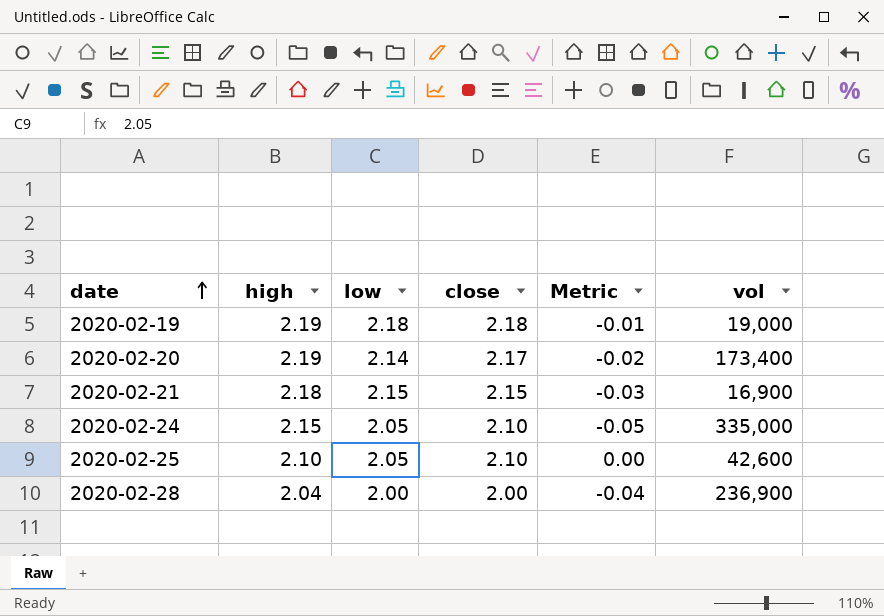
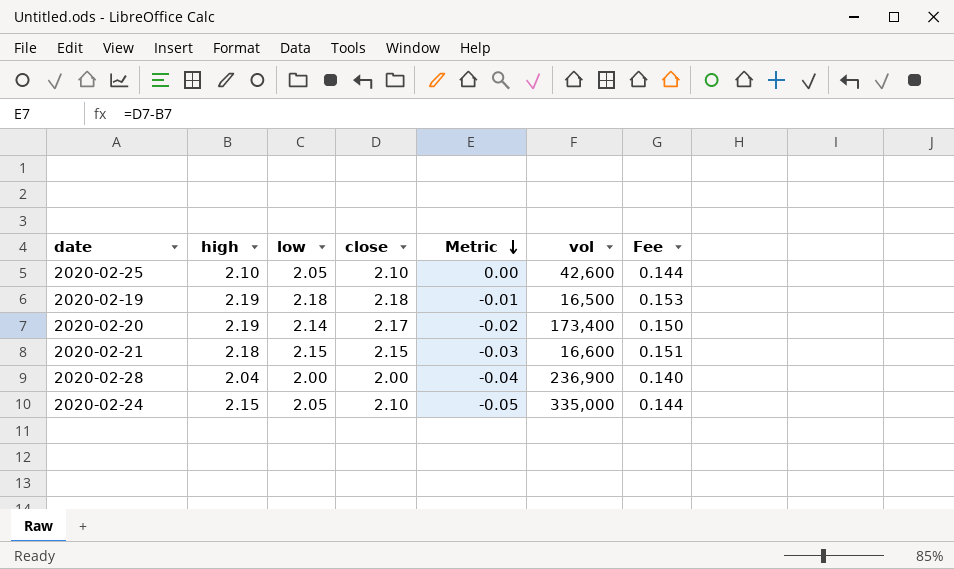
row order: date ascending -> Metric descending
column Fee | formula: none -> [low] * 0.07
2020-02-19 | vol: 19,000 -> 16,500
2020-02-21 | vol: 16,900 -> 16,600

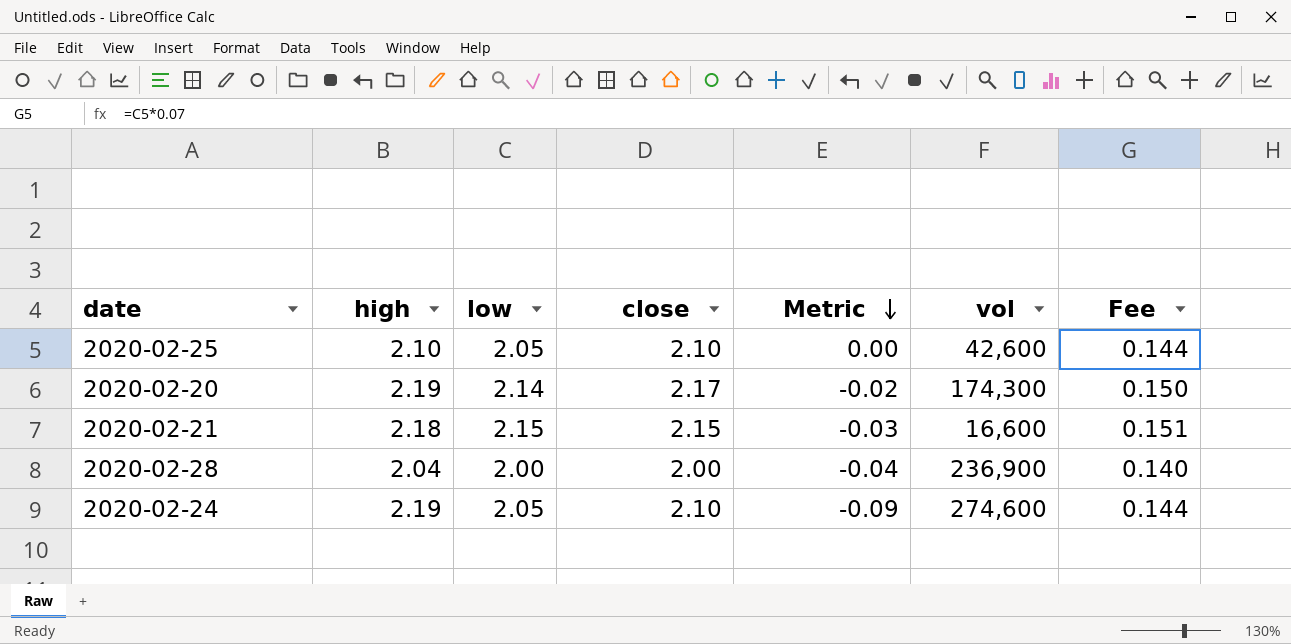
row 2020-02-19: 2.19 | 2.18 | 2.18 | -0.01 | 16,500 | 0.153 -> none
2020-02-20 | vol: 173,400 -> 174,300
2020-02-24 | high: 2.15 -> 2.19
2020-02-24 | Metric: -0.05 -> -0.09
2020-02-24 | vol: 335,000 -> 274,600

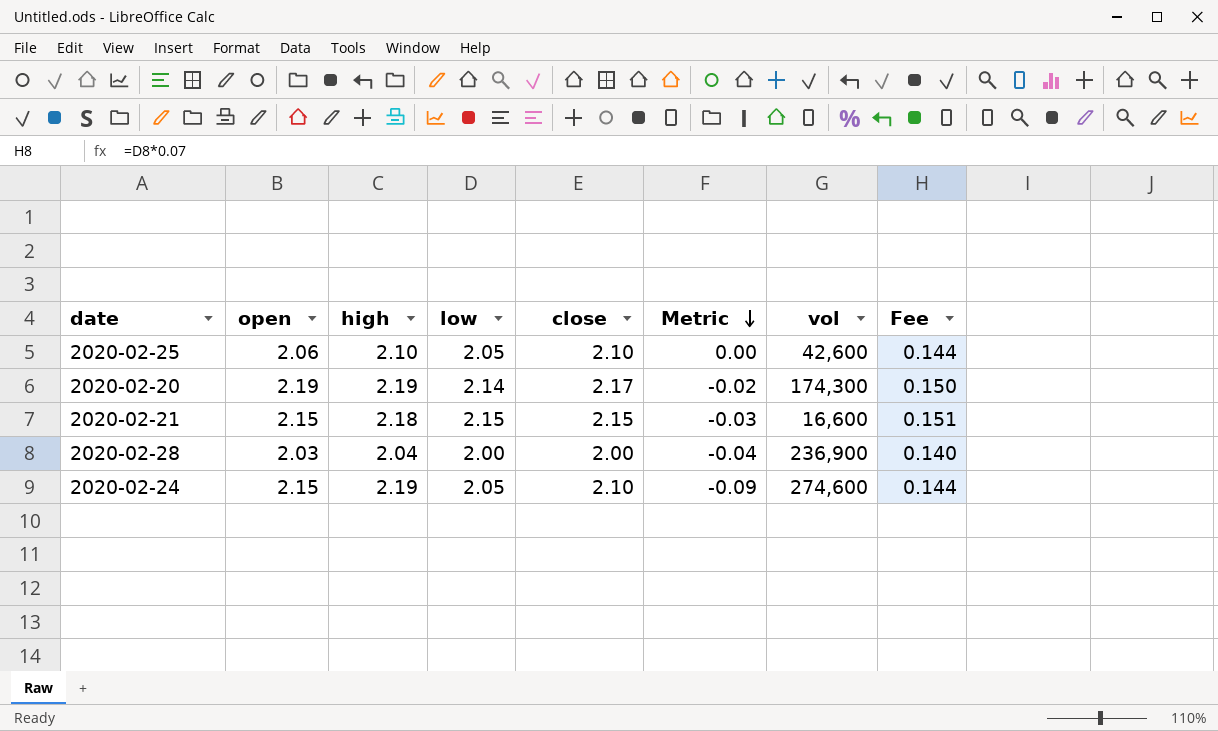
column open | position: none -> 2

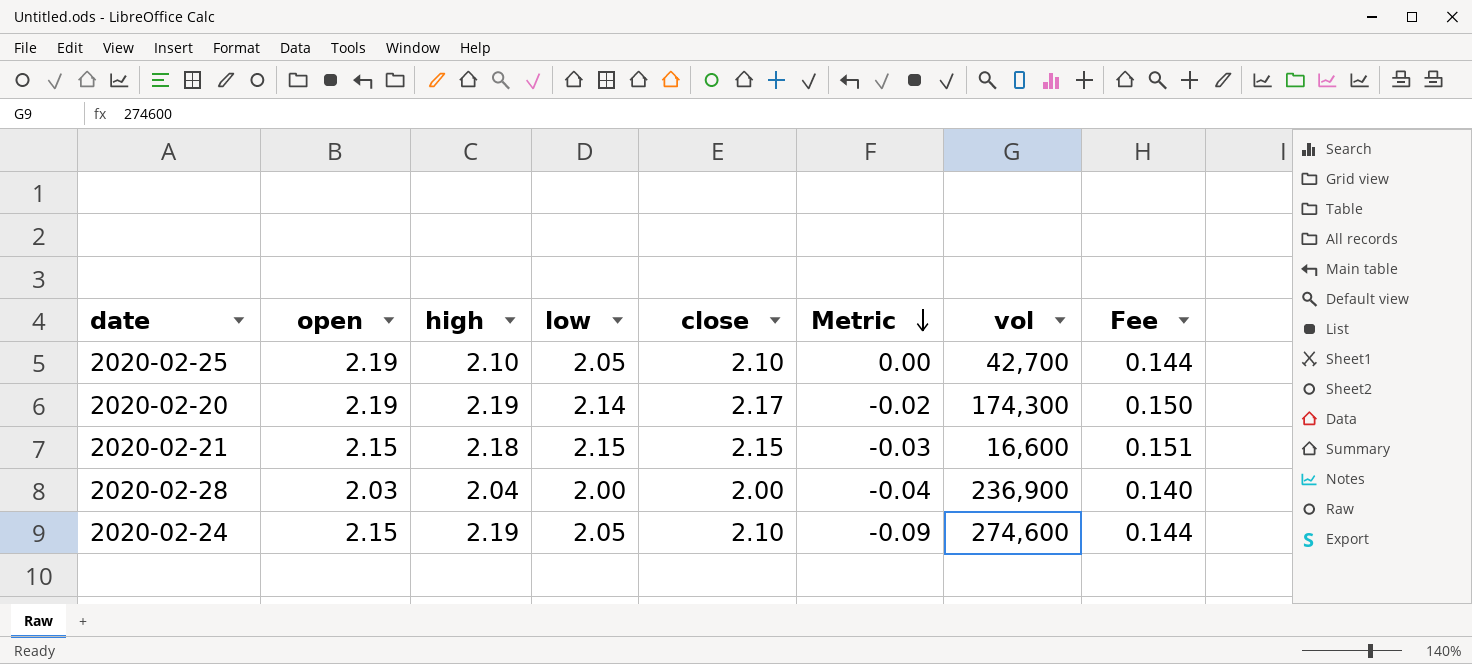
2020-02-25 | open: 2.06 -> 2.19
2020-02-25 | vol: 42,600 -> 42,700

